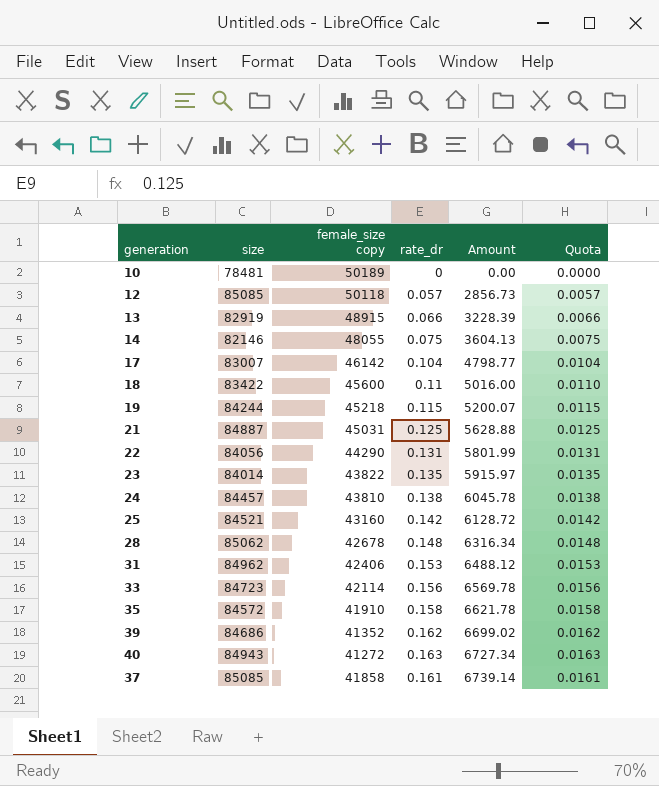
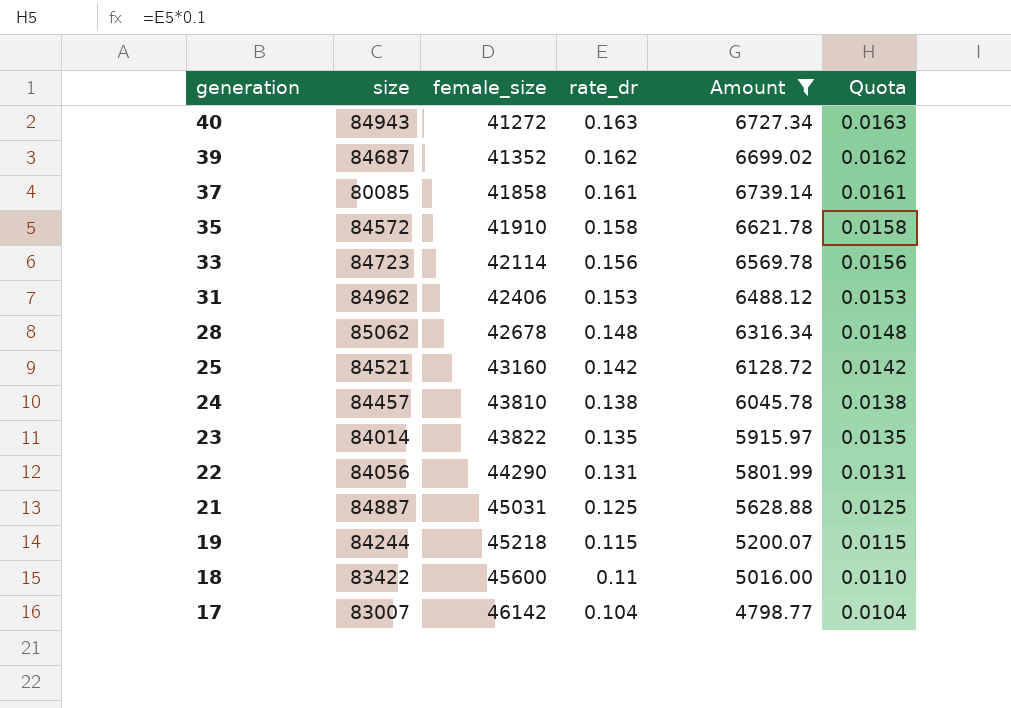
filter: none -> Amount >= 4798.77
row order: Amount ascending -> generation descending
column name: female_size copy -> female_size
39 | size: 84686 -> 84687
37 | size: 85085 -> 80085

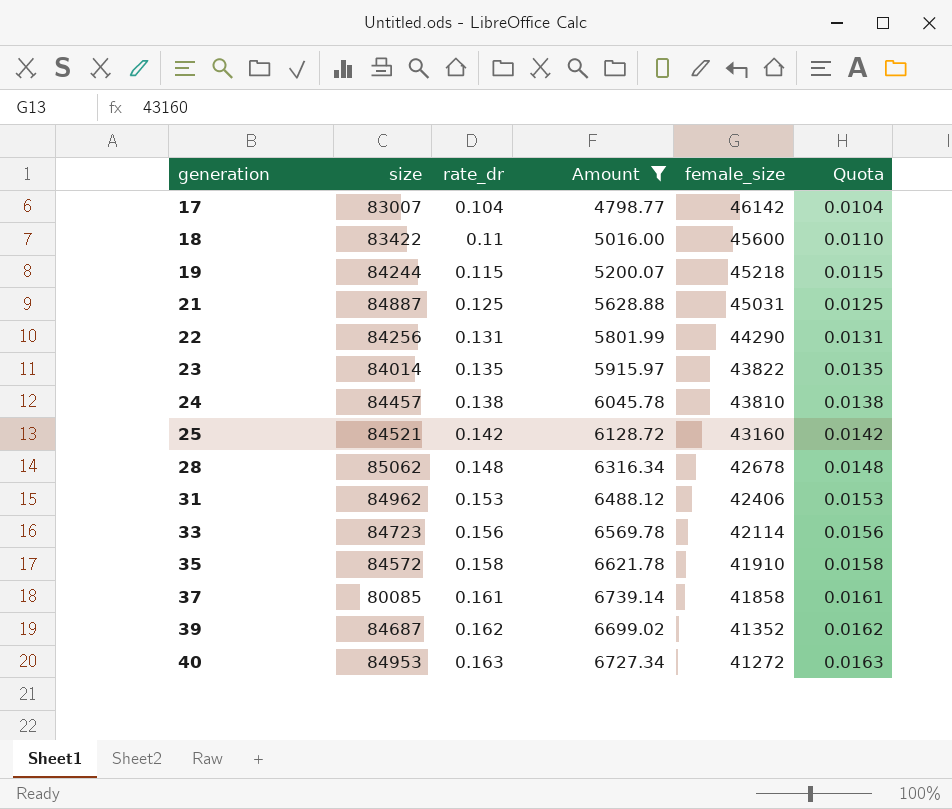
row order: generation descending -> generation ascending
column female_size | position: 3 -> 5
22 | size: 84056 -> 84256
40 | size: 84943 -> 84953

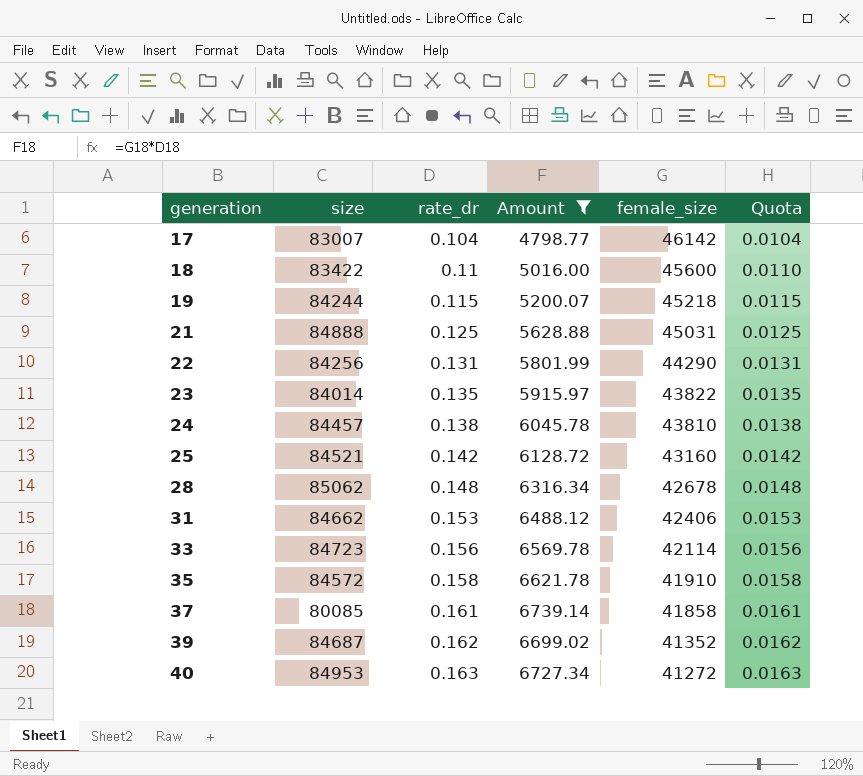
21 | size: 84887 -> 84888
31 | size: 84962 -> 84662

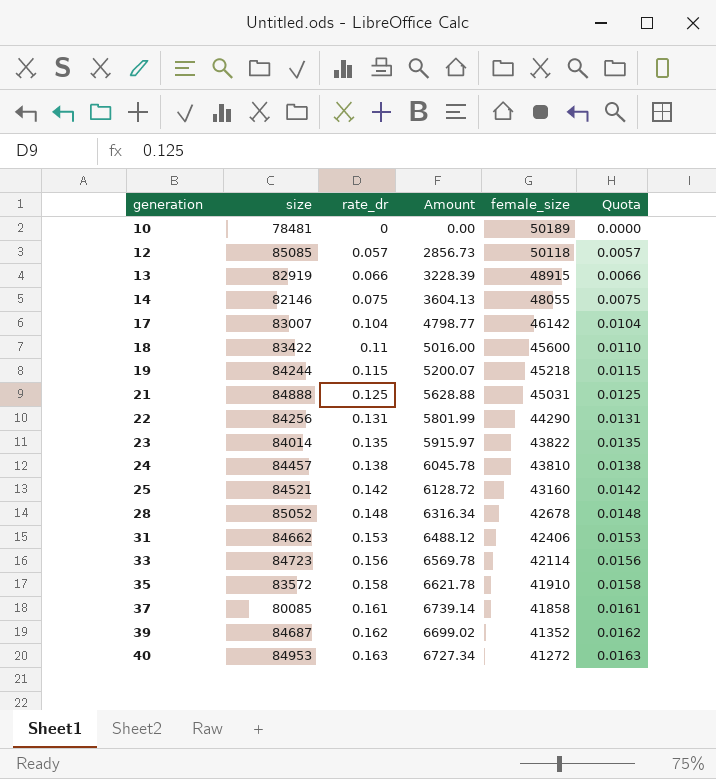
filter: Amount >= 4798.77 -> none
28 | size: 85062 -> 85052
35 | size: 84572 -> 83572

